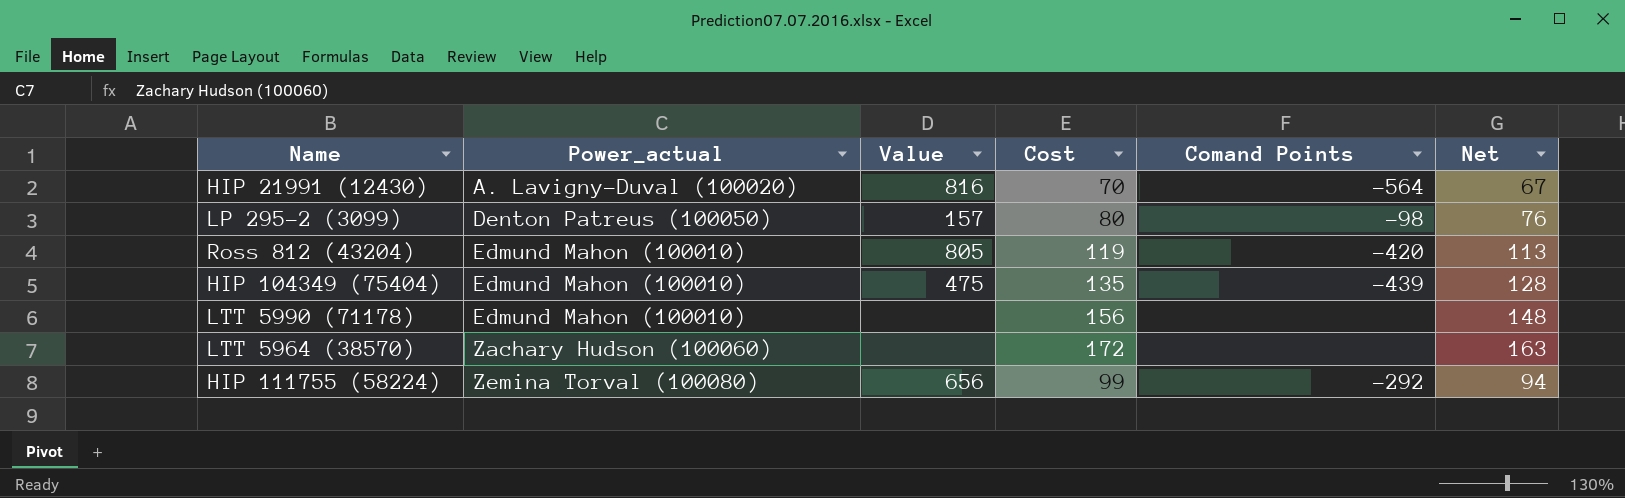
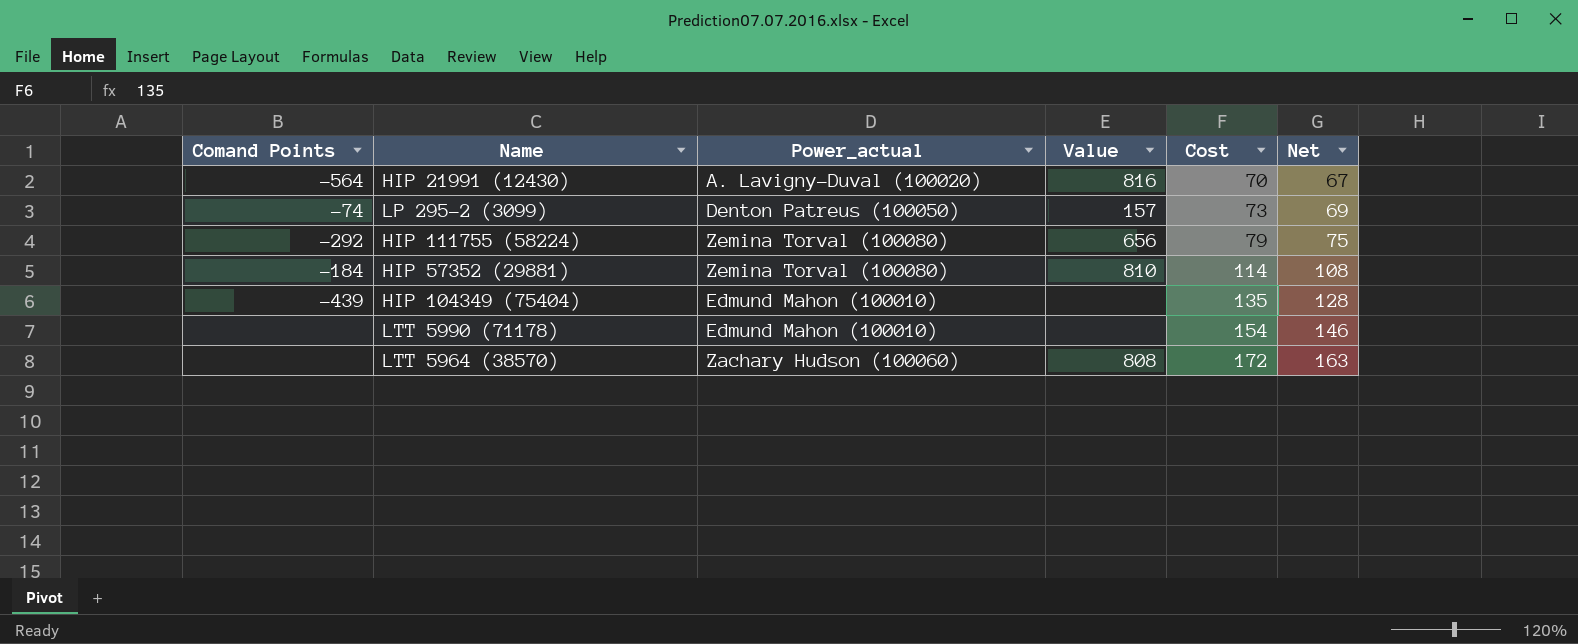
row order: Power_actual ascending -> Cost ascending
column Comand Points | position: 5 -> 1
row Ross 812 (43204): Edmund Mahon (100010) | 805 | 119 | -420 | 113 -> none
LP 295-2 (3099) | Comand Points: -98 -> -74
LP 295-2 (3099) | Cost: 80 -> 73
LP 295-2 (3099) | Net: 76 -> 69
HIP 111755 (58224) | Cost: 99 -> 79
HIP 111755 (58224) | Net: 94 -> 75
row HIP 57352 (29881): none -> -184 | Zemina Torval (100080) | 810 | 114 | 108
HIP 104349 (75404) | Value: 475 -> none
LTT 5990 (71178) | Cost: 156 -> 154
LTT 5990 (71178) | Net: 148 -> 146
LTT 5964 (38570) | Value: none -> 808

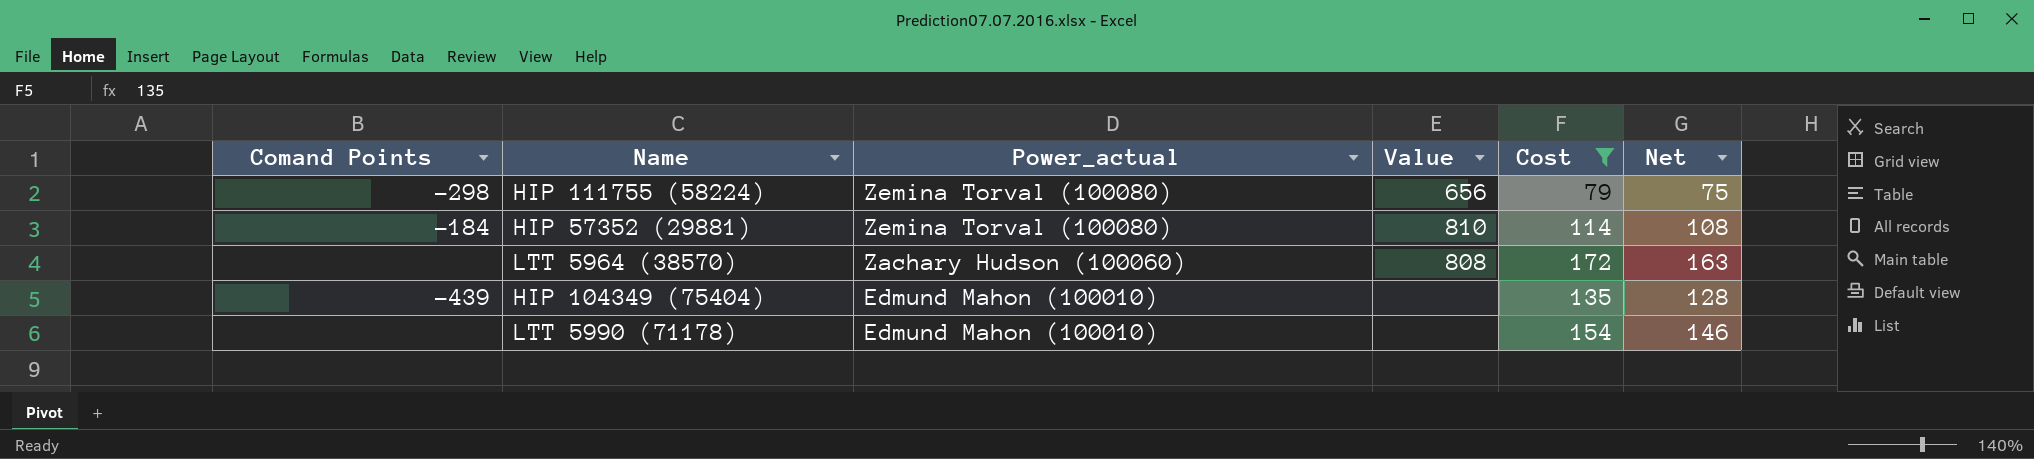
filter: none -> Cost >= 79
row order: Cost ascending -> Power_actual descending
HIP 111755 (58224) | Comand Points: -292 -> -298

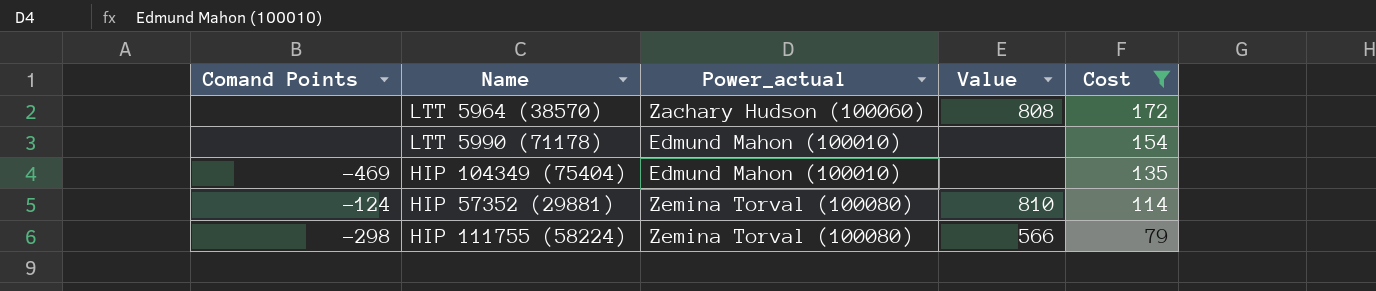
row order: Power_actual descending -> Cost descending
column Net | formula: [Cost] * 0.95 -> none
HIP 104349 (75404) | Comand Points: -439 -> -469
HIP 57352 (29881) | Comand Points: -184 -> -124
HIP 111755 (58224) | Value: 656 -> 566

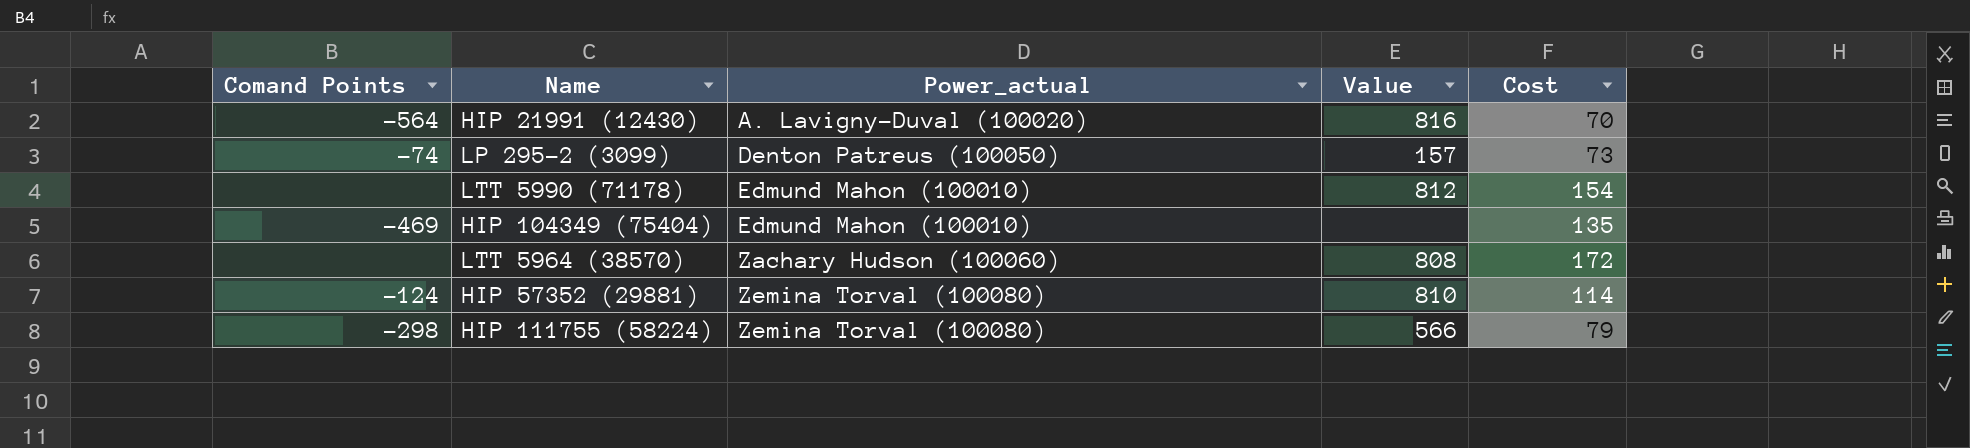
filter: Cost >= 79 -> none
row order: Cost descending -> Power_actual ascending
LTT 5990 (71178) | Value: none -> 812

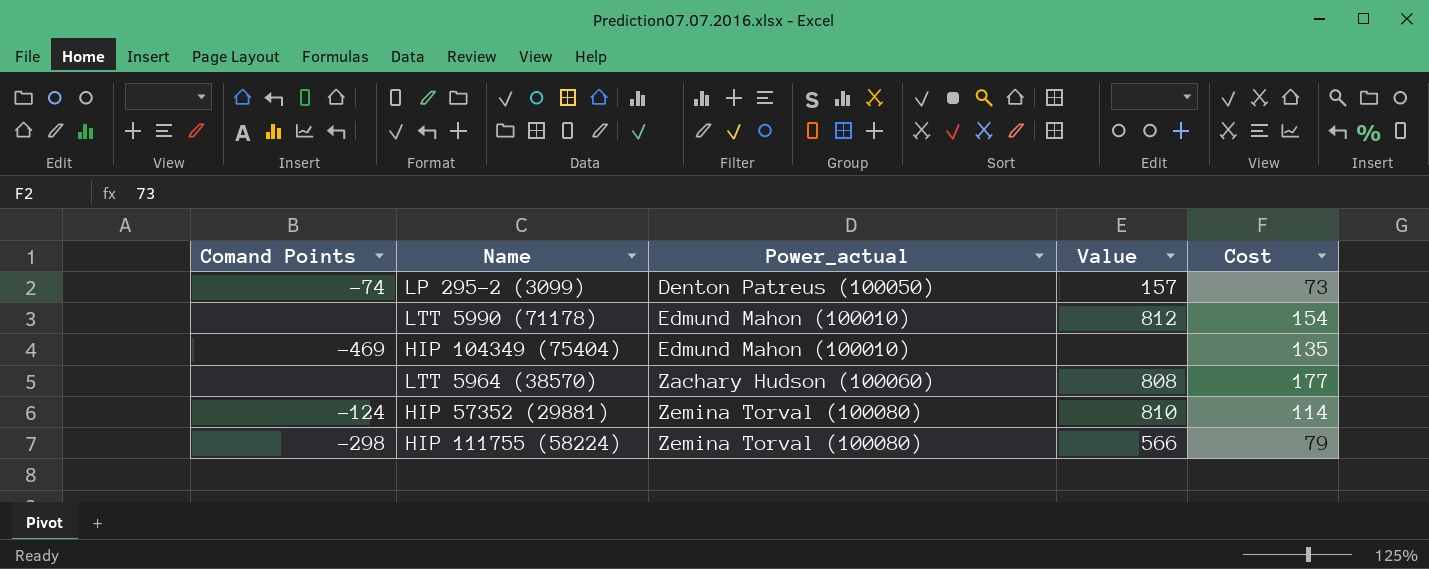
row HIP 21991 (12430): -564 | A. Lavigny-Duval (100020) | 816 | 70 -> none
LTT 5964 (38570) | Cost: 172 -> 177

